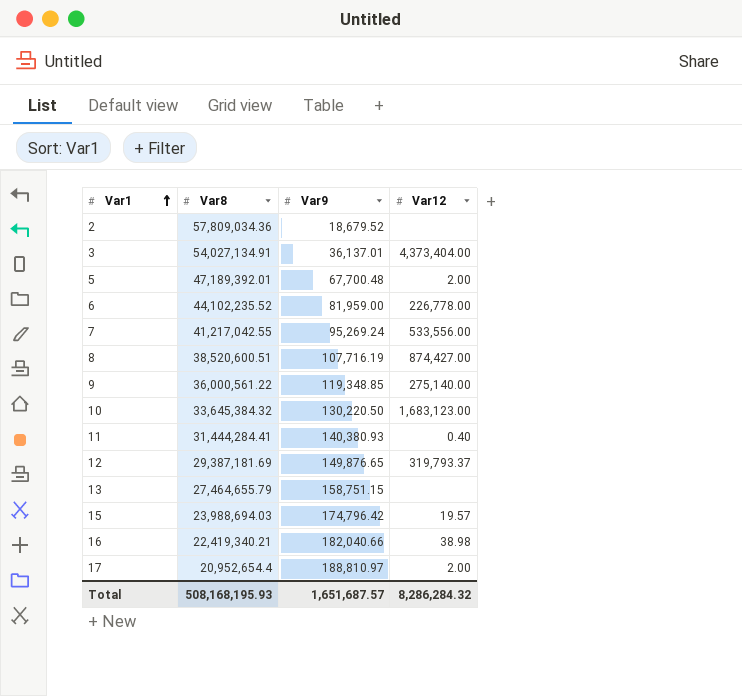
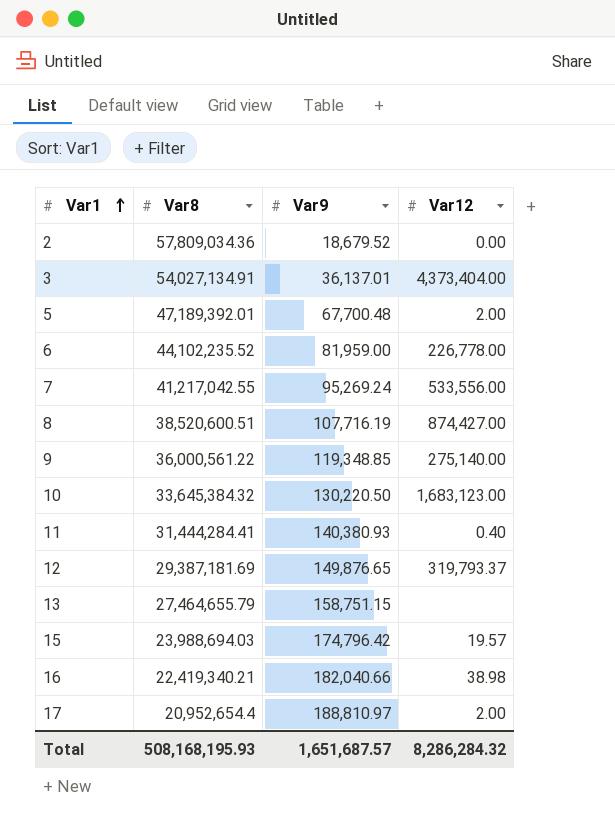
2 | Var12: none -> 0.00

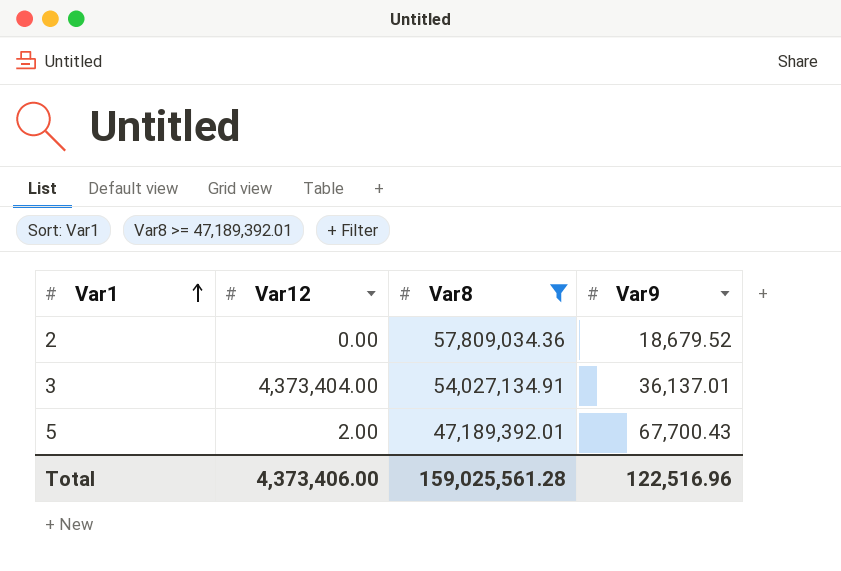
filter: none -> Var8 >= 47,189,392.01
column Var12 | position: 4 -> 2
5 | Var9: 67,700.48 -> 67,700.43
Total | Var12: 8,286,284.32 -> 4,373,406.00
Total | Var8: 508,168,195.93 -> 159,025,561.28
Total | Var9: 1,651,687.57 -> 122,516.96

